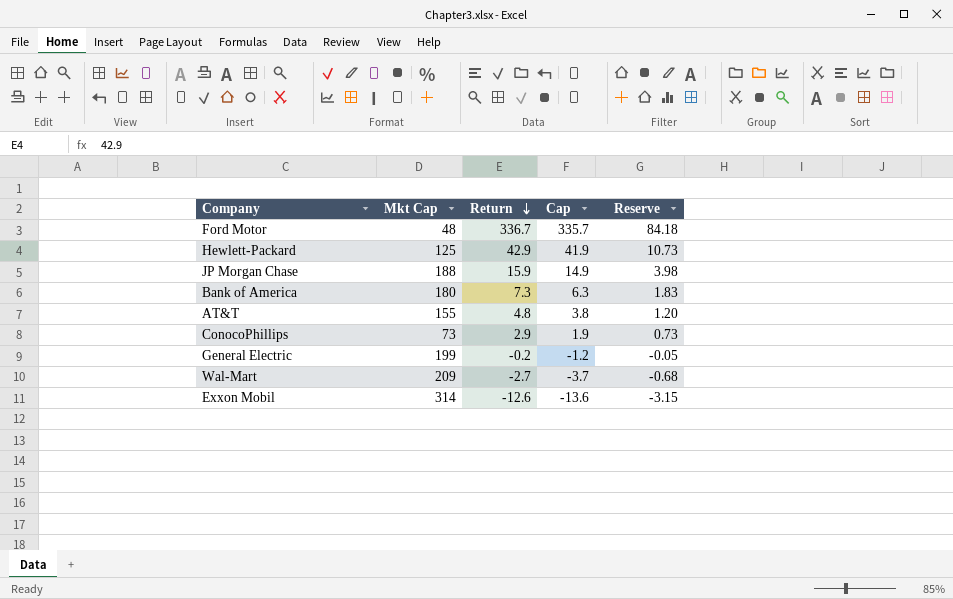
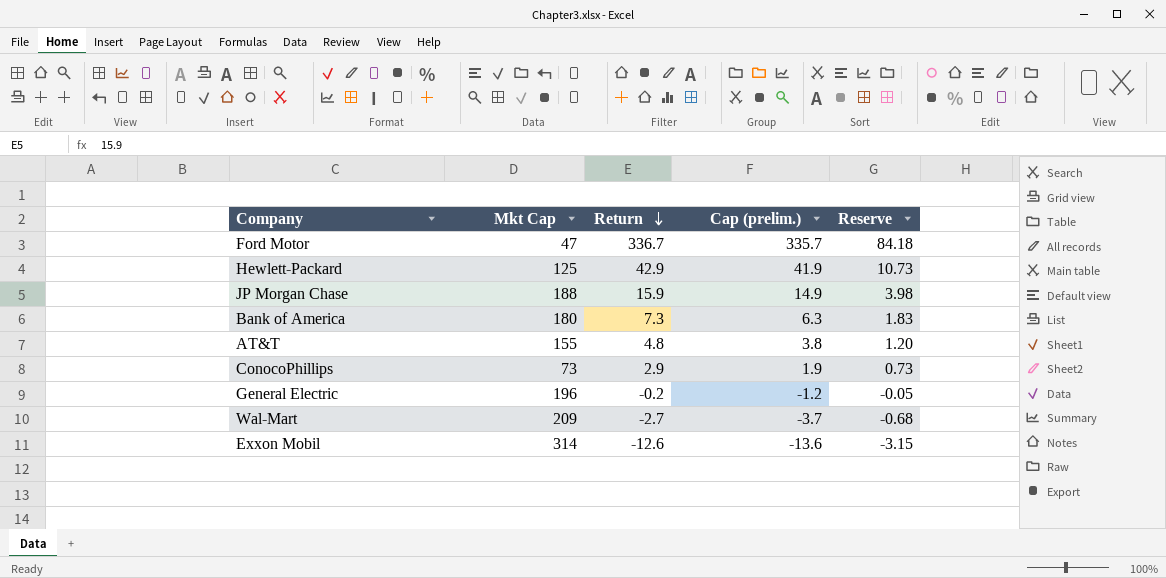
column name: Cap -> Cap (prelim.)
Ford Motor | Mkt Cap: 48 -> 47
General Electric | Mkt Cap: 199 -> 196

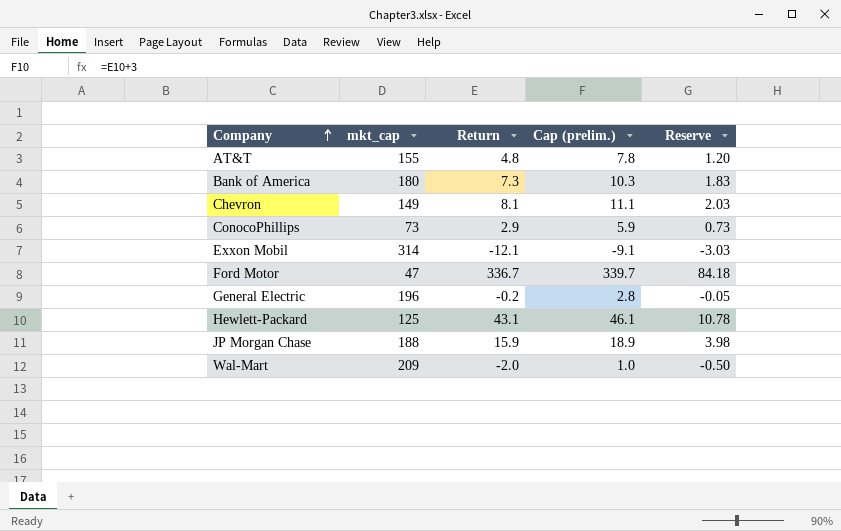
row order: Return descending -> Company ascending
column name: Mkt Cap -> mkt_cap
column Cap (prelim.) | formula: [Return] - 1 -> [Return] + 3
row Chevron: none -> 149 | 8.1 | 11.1 | 2.03
Exxon Mobil | Return: -12.6 -> -12.1
Exxon Mobil | Reserve: -3.15 -> -3.03
Hewlett-Packard | Return: 42.9 -> 43.1
Hewlett-Packard | Reserve: 10.73 -> 10.78
Wal-Mart | Return: -2.7 -> -2.0
Wal-Mart | Reserve: -0.68 -> -0.50

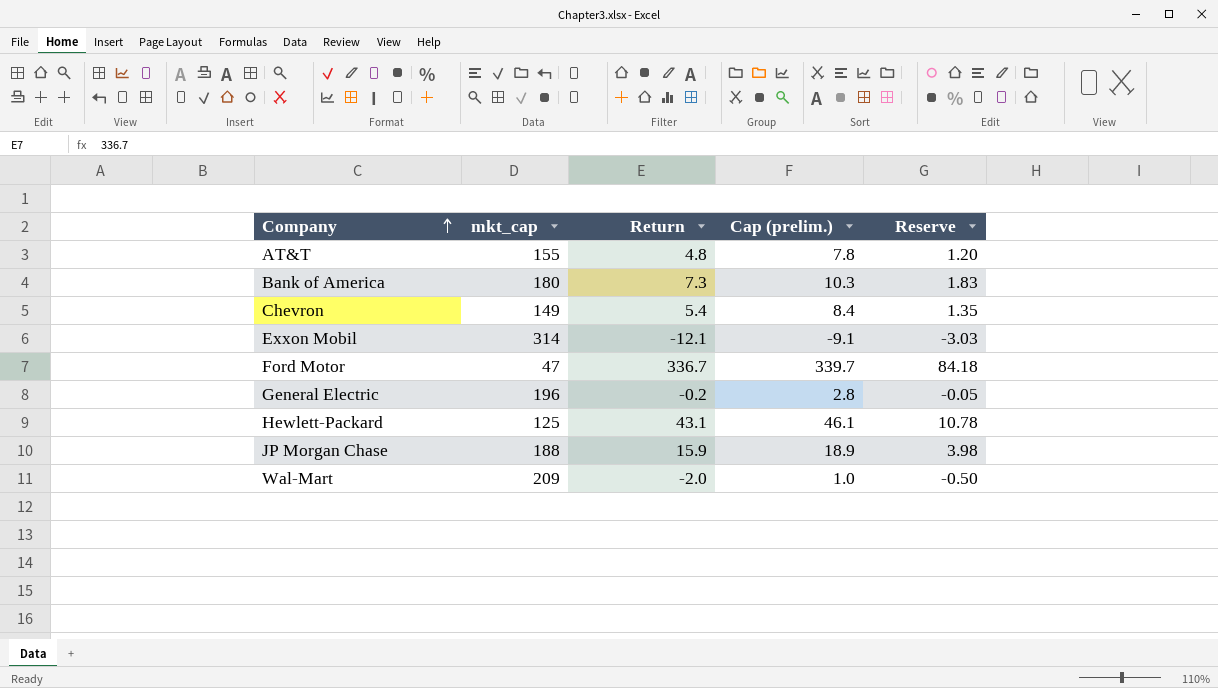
row ConocoPhillips: 73 | 2.9 | 5.9 | 0.73 -> none
Chevron | Return: 8.1 -> 5.4
Chevron | Cap (prelim.): 11.1 -> 8.4
Chevron | Reserve: 2.03 -> 1.35

